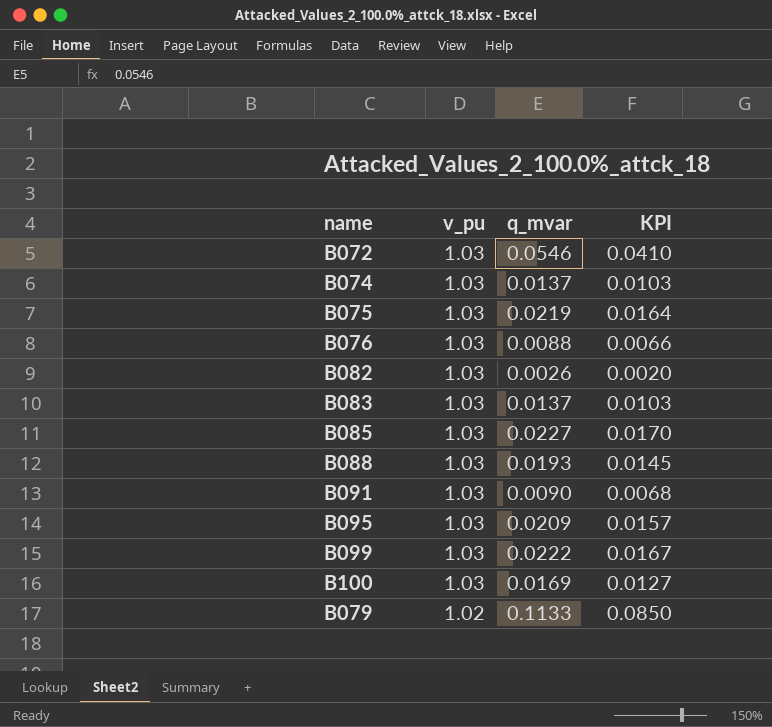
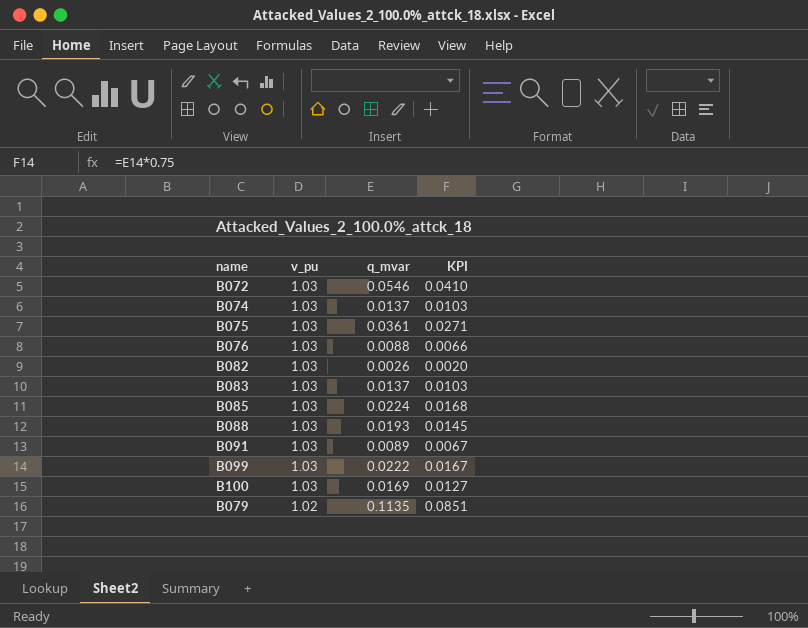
row B095: 1.03 | 0.0209 | 0.0157 -> none
B075 | q_mvar: 0.0219 -> 0.0361
B075 | KPI: 0.0164 -> 0.0271
B085 | q_mvar: 0.0227 -> 0.0224
B085 | KPI: 0.0170 -> 0.0168
B091 | q_mvar: 0.0090 -> 0.0089
B091 | KPI: 0.0068 -> 0.0067
B079 | q_mvar: 0.1133 -> 0.1135
B079 | KPI: 0.0850 -> 0.0851

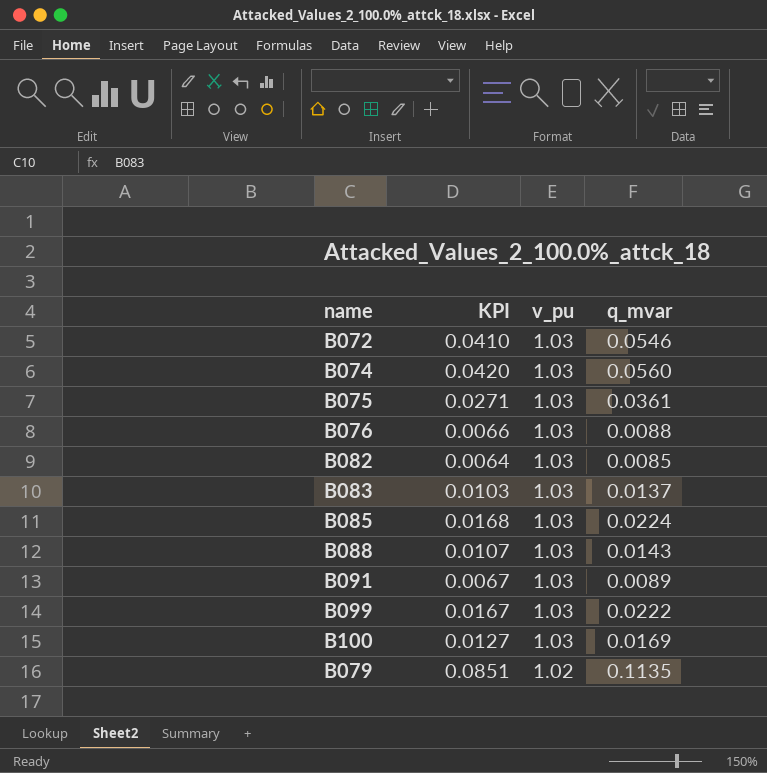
column KPI | position: 4 -> 2
B074 | KPI: 0.0103 -> 0.0420
B074 | q_mvar: 0.0137 -> 0.0560
B082 | KPI: 0.0020 -> 0.0064
B082 | q_mvar: 0.0026 -> 0.0085
B088 | KPI: 0.0145 -> 0.0107
B088 | q_mvar: 0.0193 -> 0.0143

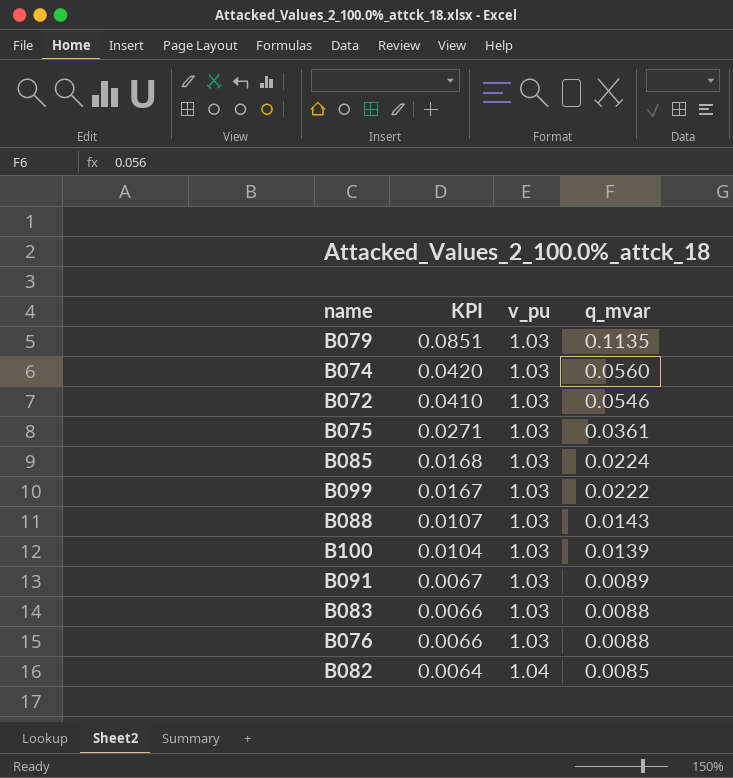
row order: v_pu descending -> KPI descending
B079 | v_pu: 1.02 -> 1.03
B100 | KPI: 0.0127 -> 0.0104
B100 | q_mvar: 0.0169 -> 0.0139
B083 | KPI: 0.0103 -> 0.0066
B083 | q_mvar: 0.0137 -> 0.0088
B082 | v_pu: 1.03 -> 1.04

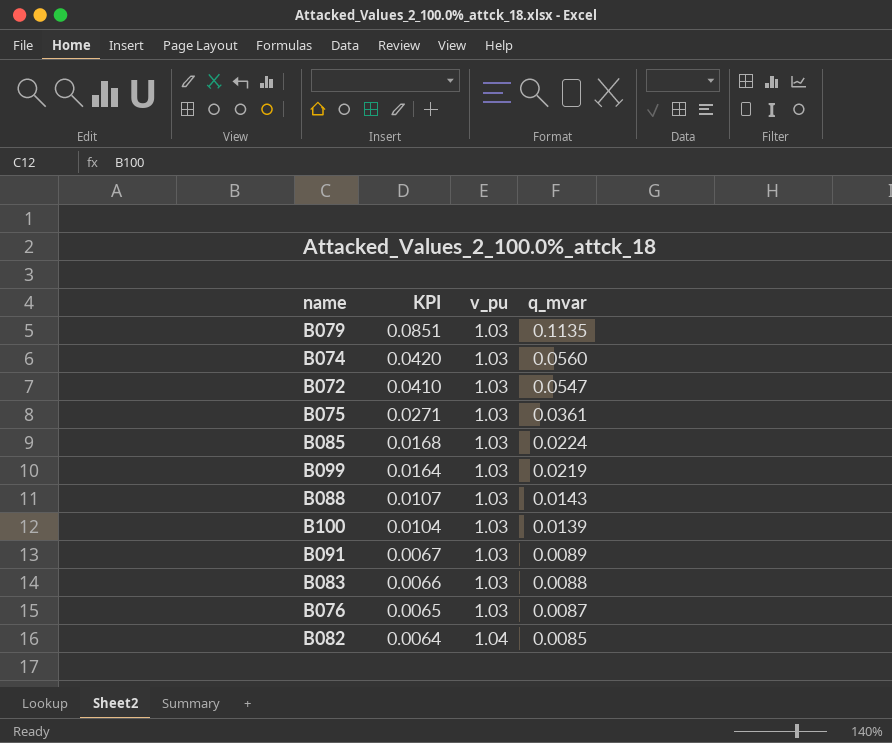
B072 | q_mvar: 0.0546 -> 0.0547
B099 | KPI: 0.0167 -> 0.0164
B099 | q_mvar: 0.0222 -> 0.0219
B076 | KPI: 0.0066 -> 0.0065
B076 | q_mvar: 0.0088 -> 0.0087

